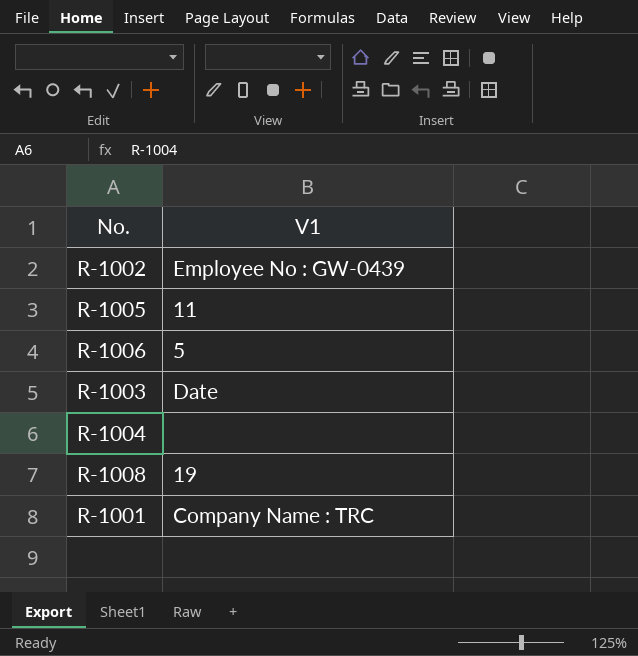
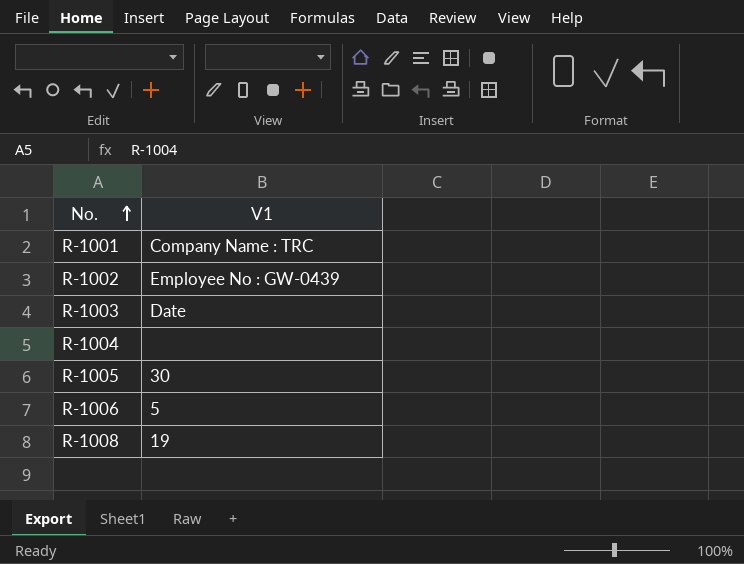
row order: none -> No. ascending
R-1005 | V1: 11 -> 30

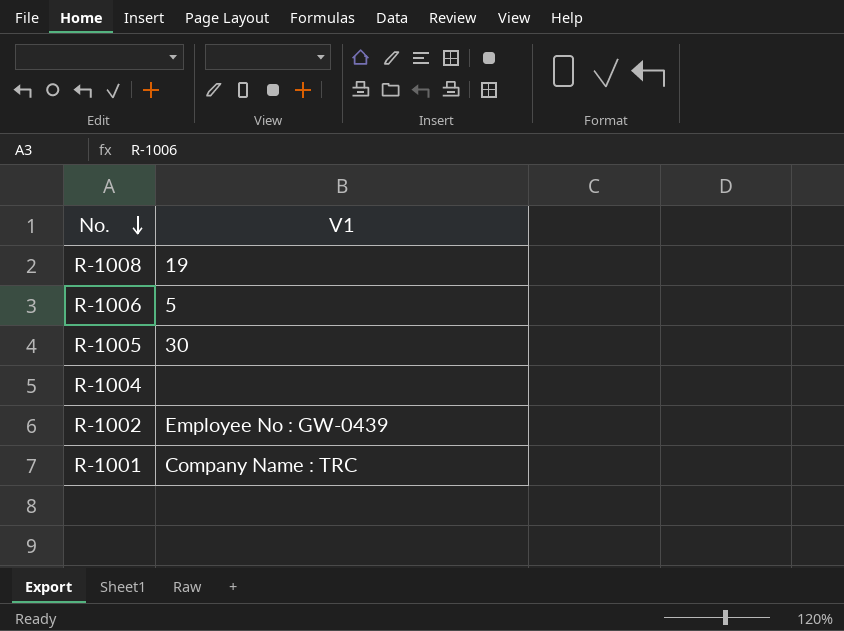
row order: No. ascending -> No. descending
row R-1003: Date -> none

